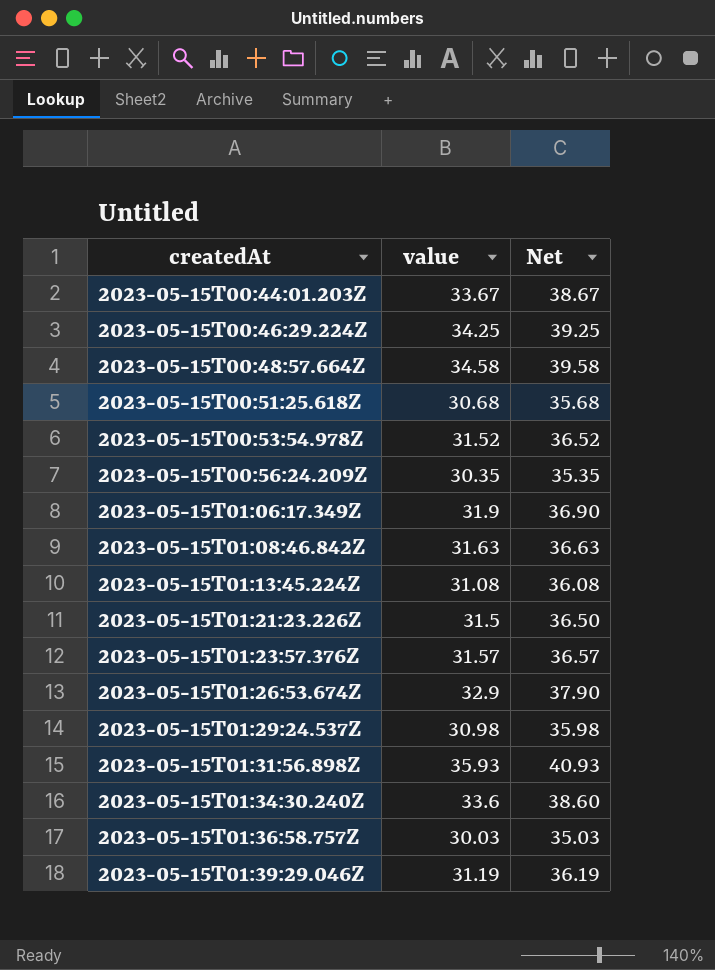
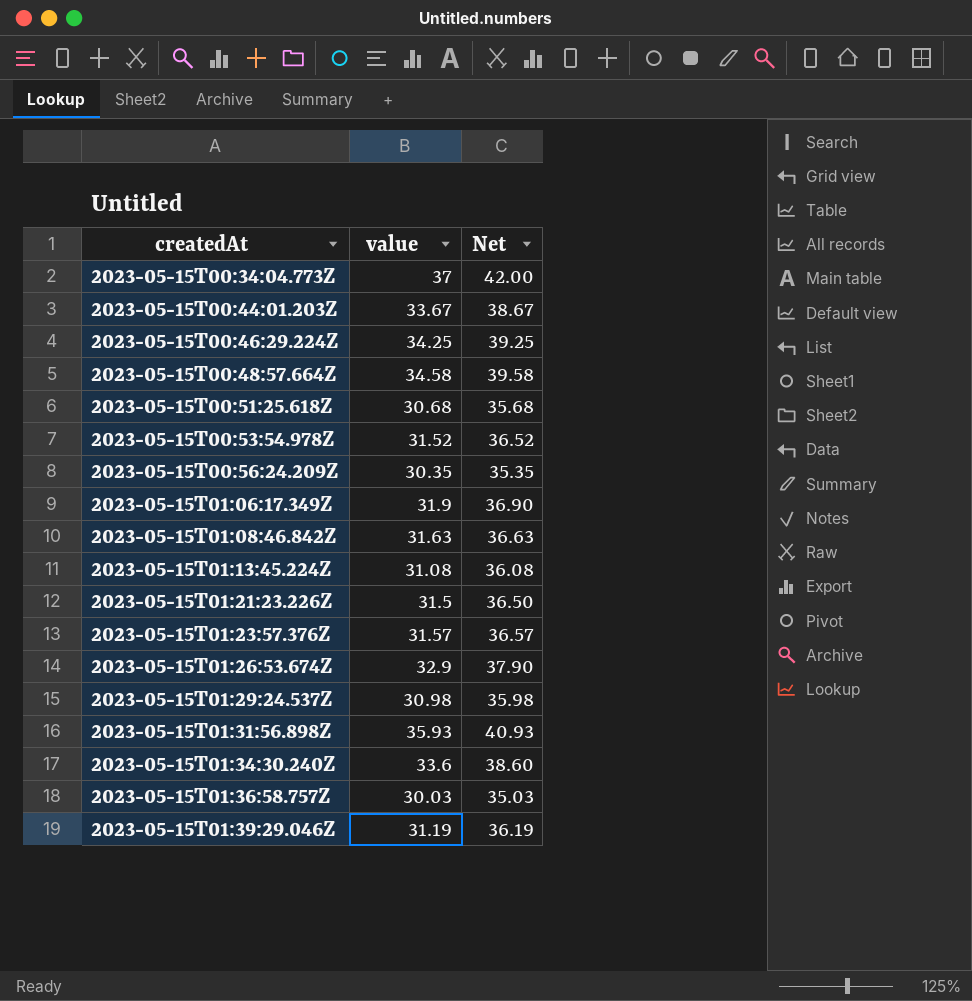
row 2023-05-15T00:34:04.773Z: none -> 37 | 42.00

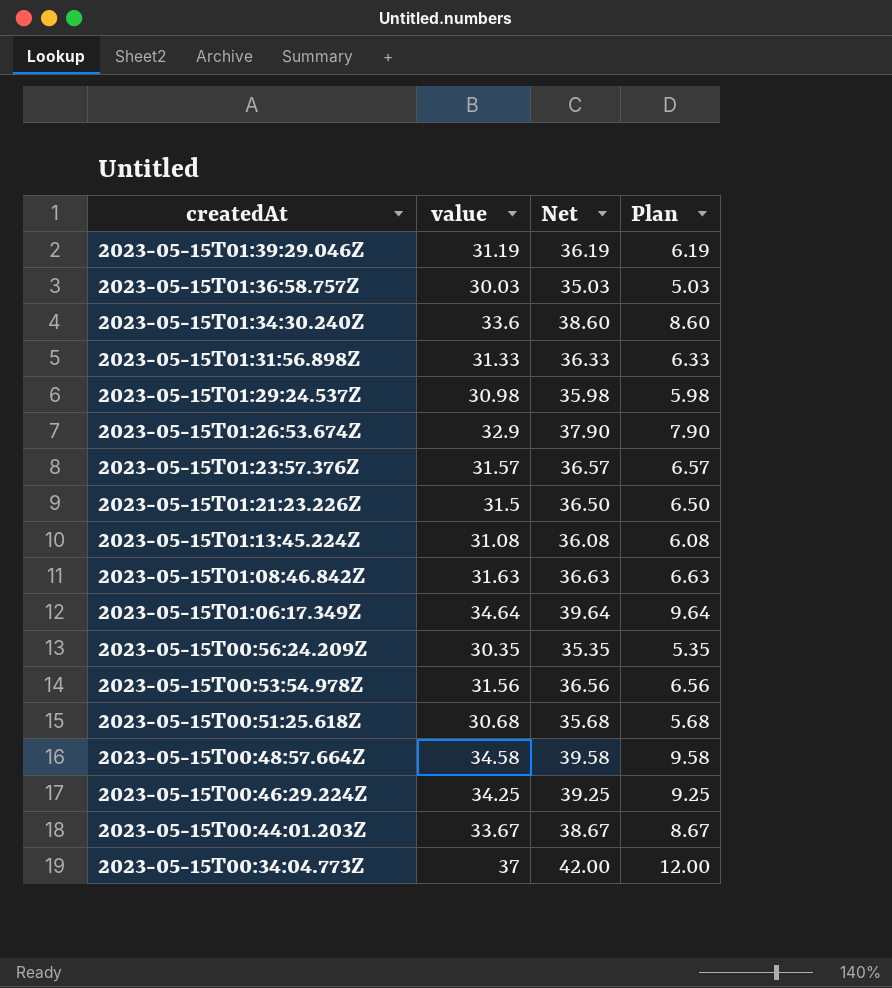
row order: createdAt ascending -> createdAt descending
column Plan | formula: none -> [value] - 25
2023-05-15T01:31:56.898Z | value: 35.93 -> 31.33
2023-05-15T01:31:56.898Z | Net: 40.93 -> 36.33
2023-05-15T01:06:17.349Z | value: 31.9 -> 34.64
2023-05-15T01:06:17.349Z | Net: 36.90 -> 39.64
2023-05-15T00:53:54.978Z | value: 31.52 -> 31.56
2023-05-15T00:53:54.978Z | Net: 36.52 -> 36.56

